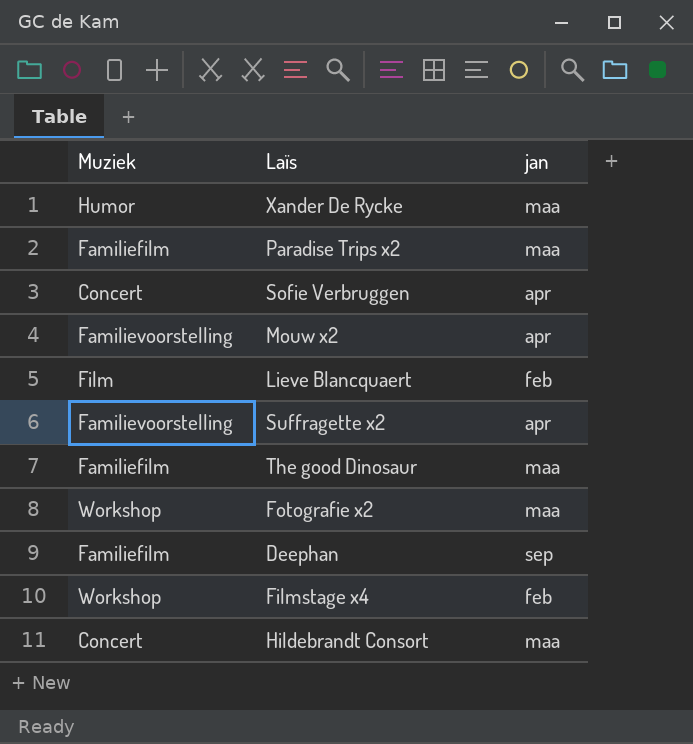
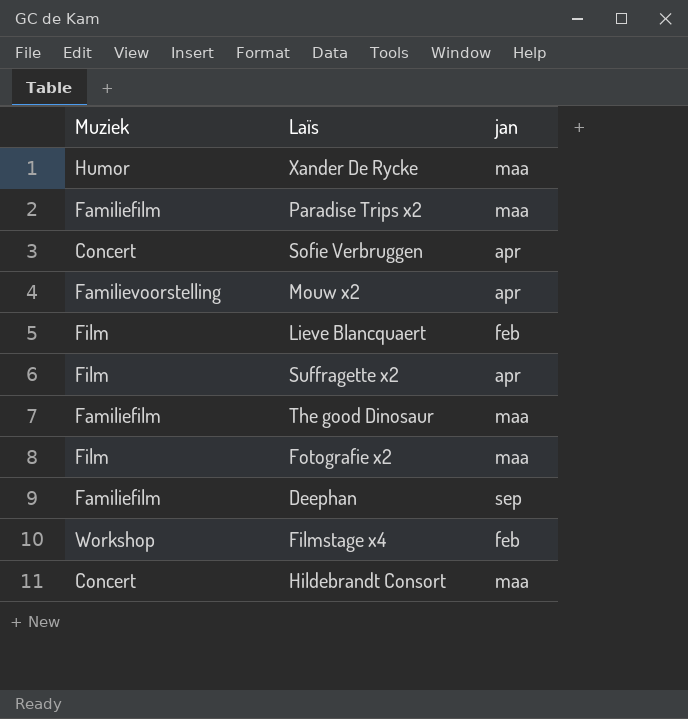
Suffragette x2 | Muziek: Familievoorstelling -> Film
Fotografie x2 | Muziek: Workshop -> Film

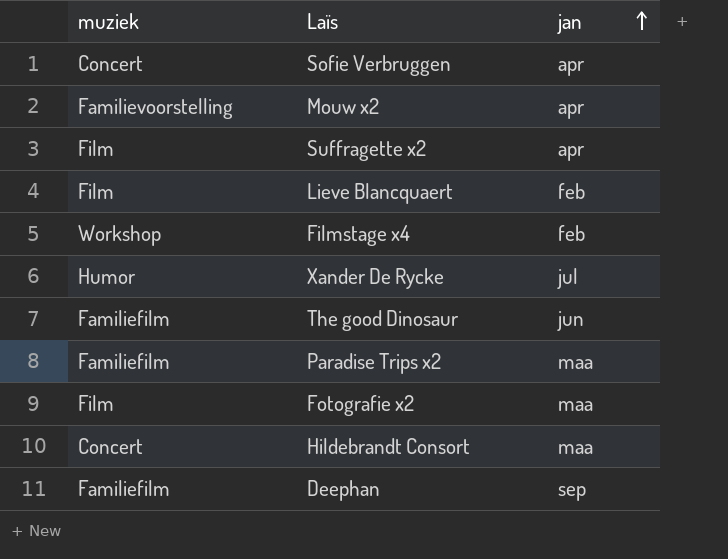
row order: none -> jan ascending
column name: Muziek -> muziek
Xander De Rycke | jan: maa -> jul
The good Dinosaur | jan: maa -> jun

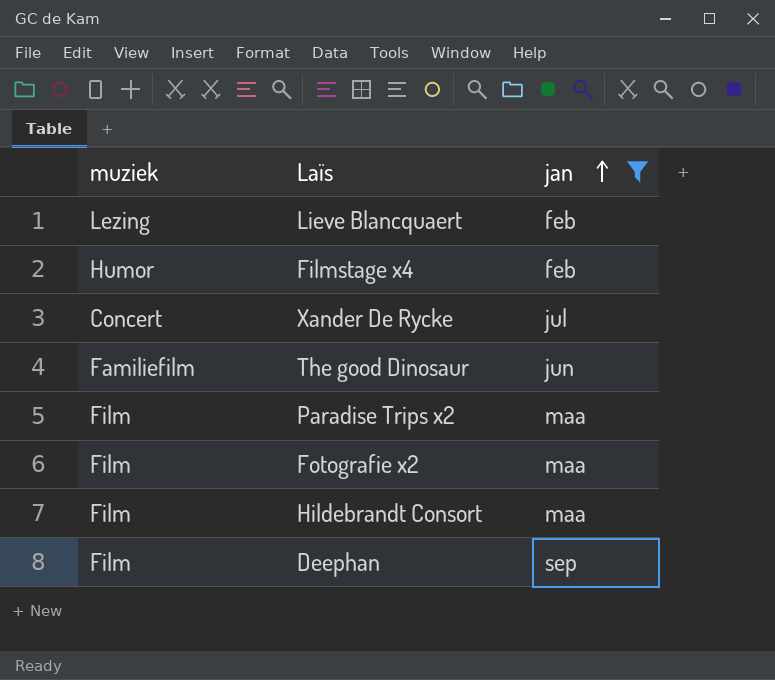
filter: none -> jan != apr
Lieve Blancquaert | muziek: Film -> Lezing
Filmstage x4 | muziek: Workshop -> Humor
Xander De Rycke | muziek: Humor -> Concert
Paradise Trips x2 | muziek: Familiefilm -> Film
Hildebrandt Consort | muziek: Concert -> Film
Deephan | muziek: Familiefilm -> Film

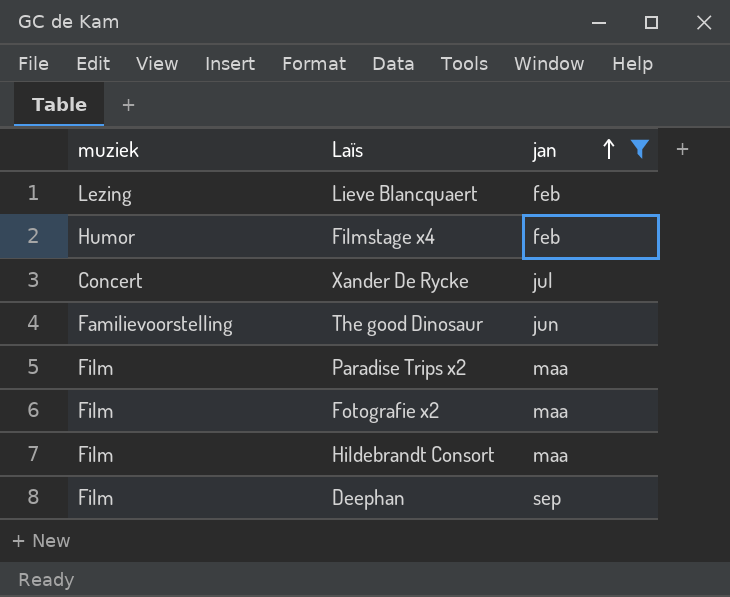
The good Dinosaur | muziek: Familiefilm -> Familievoorstelling

